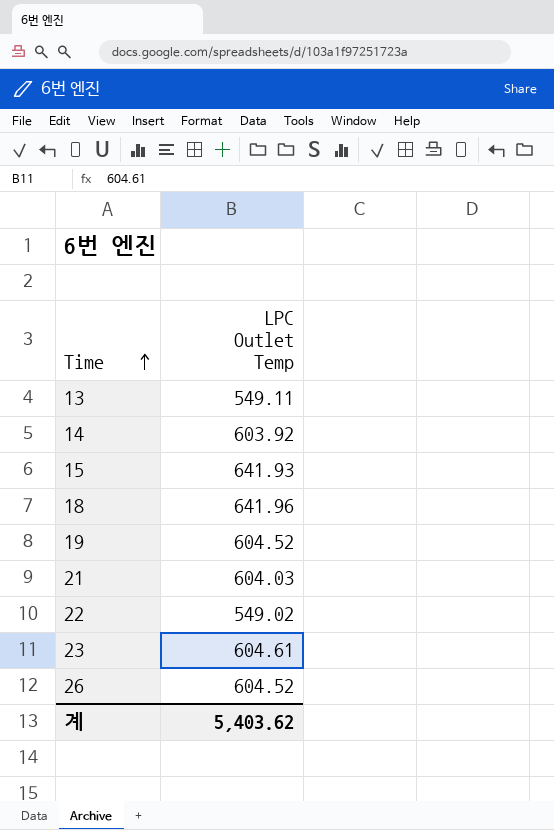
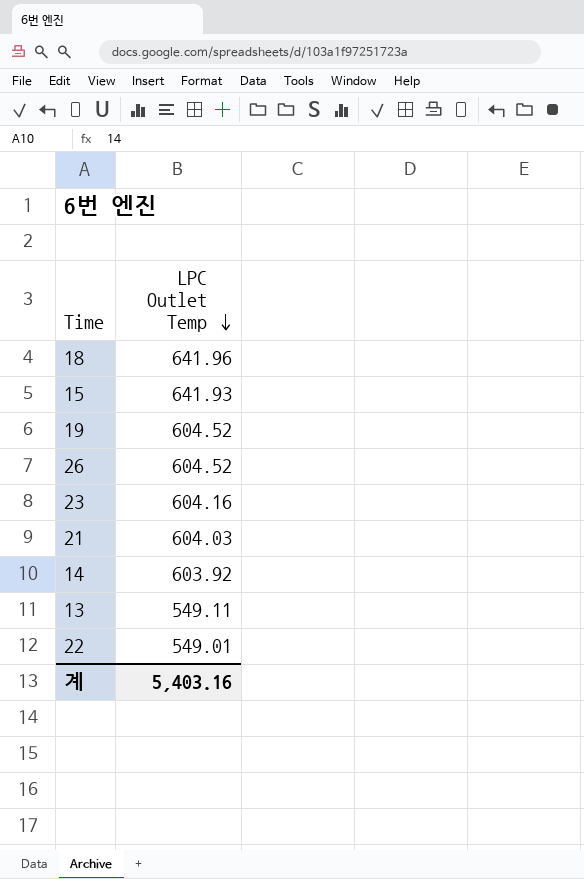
row order: Time ascending -> LPC Outlet Temp descending
23 | LPC Outlet Temp: 604.61 -> 604.16
22 | LPC Outlet Temp: 549.02 -> 549.01
계 | LPC Outlet Temp: 5,403.62 -> 5,403.16

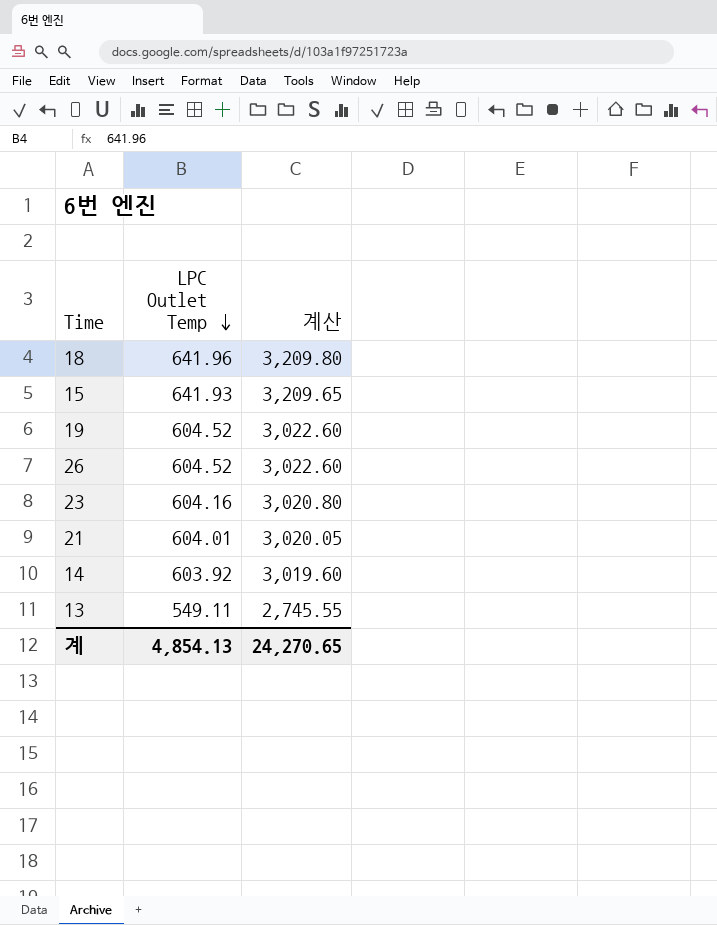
column 계산 | formula: none -> [LPC Outlet Temp] * 5
row 22: 549.01 -> none
21 | LPC Outlet Temp: 604.03 -> 604.01
계 | LPC Outlet Temp: 5,403.16 -> 4,854.13

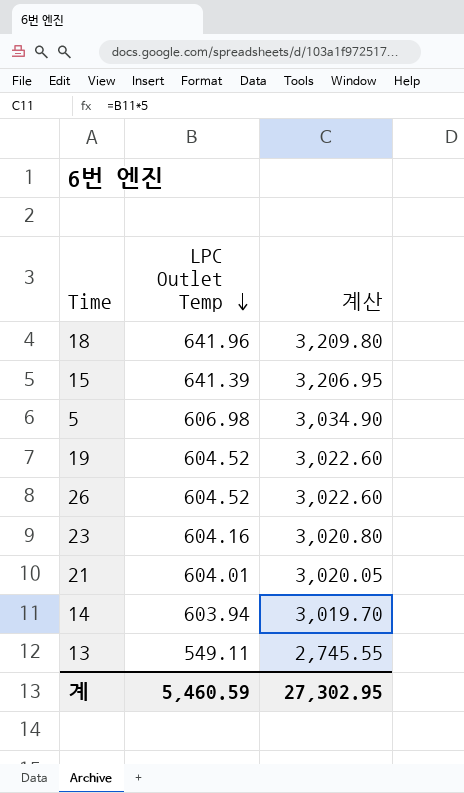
15 | LPC Outlet Temp: 641.93 -> 641.39
15 | 계산: 3,209.65 -> 3,206.95
row 5: none -> 606.98 | 3,034.90
14 | LPC Outlet Temp: 603.92 -> 603.94
14 | 계산: 3,019.60 -> 3,019.70
계 | LPC Outlet Temp: 4,854.13 -> 5,460.59
계 | 계산: 24,270.65 -> 27,302.95

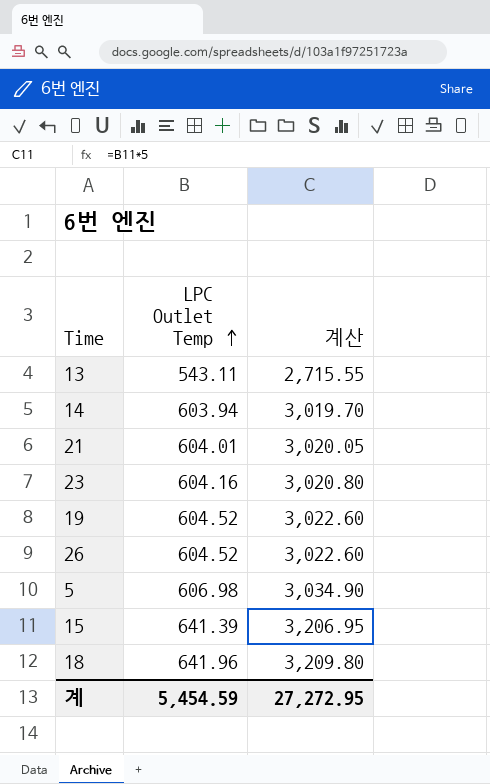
row order: LPC Outlet Temp descending -> LPC Outlet Temp ascending
13 | LPC Outlet Temp: 549.11 -> 543.11
13 | 계산: 2,745.55 -> 2,715.55
계 | LPC Outlet Temp: 5,460.59 -> 5,454.59
계 | 계산: 27,302.95 -> 27,272.95

